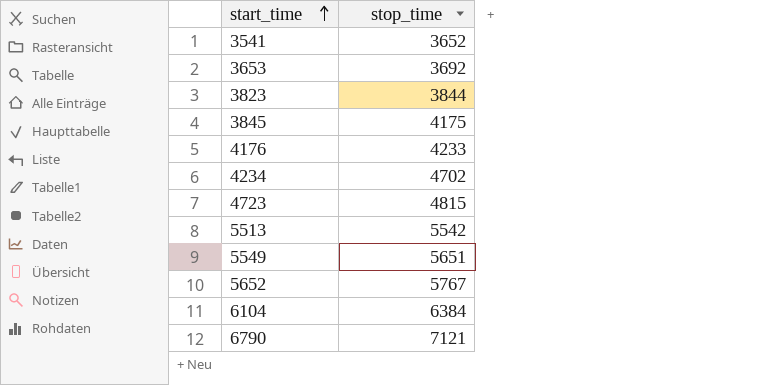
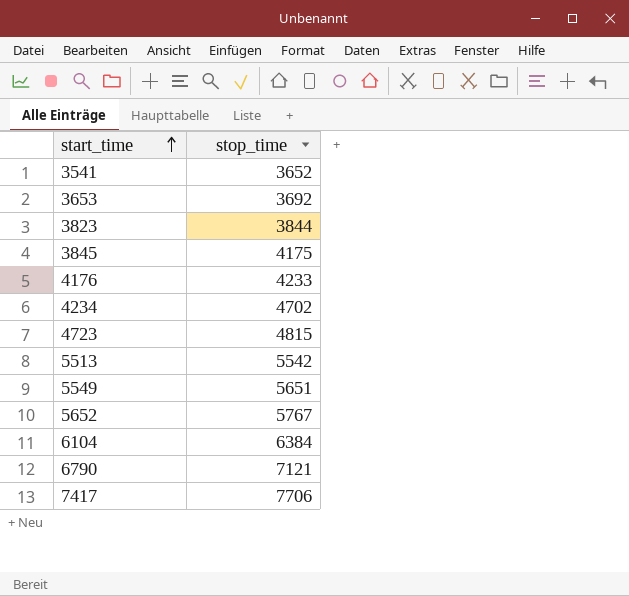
row 7417: none -> 7706

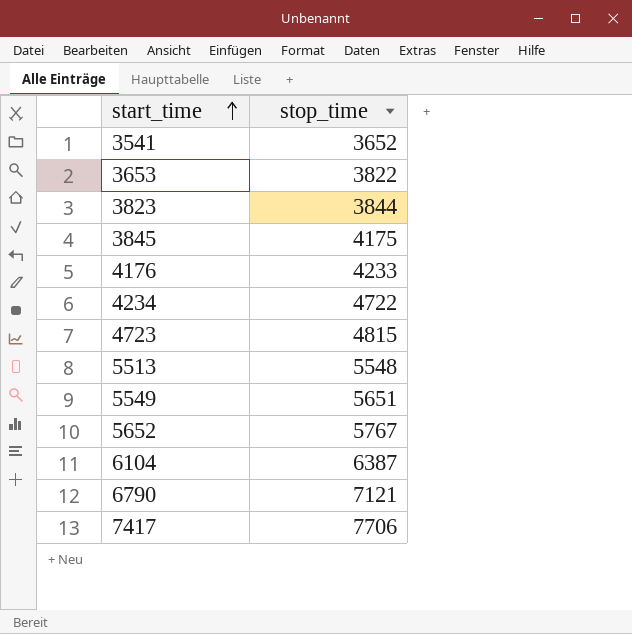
3653 | stop_time: 3692 -> 3822
4234 | stop_time: 4702 -> 4722
5513 | stop_time: 5542 -> 5548
6104 | stop_time: 6384 -> 6387

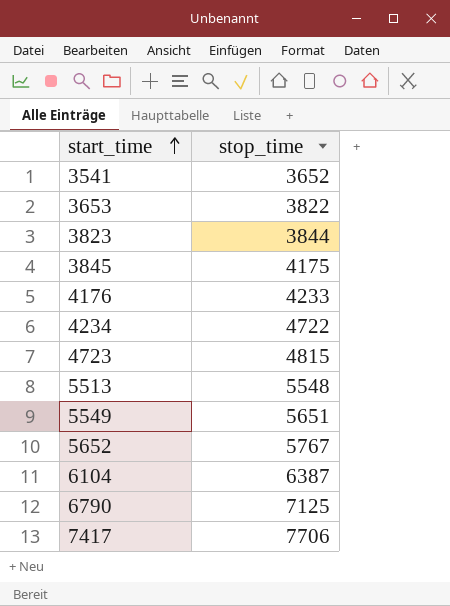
6790 | stop_time: 7121 -> 7125

